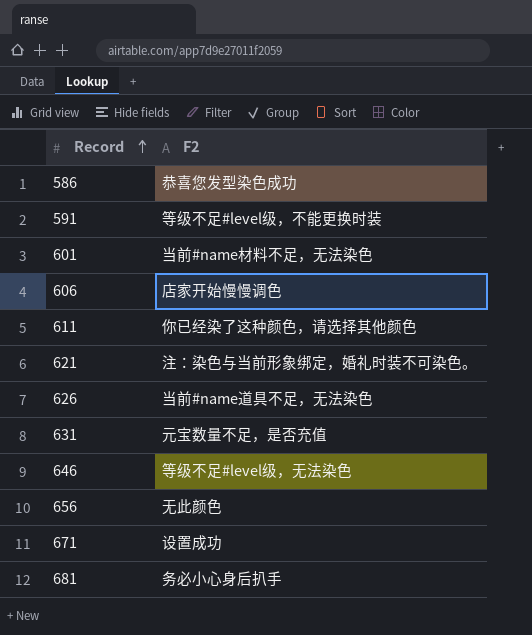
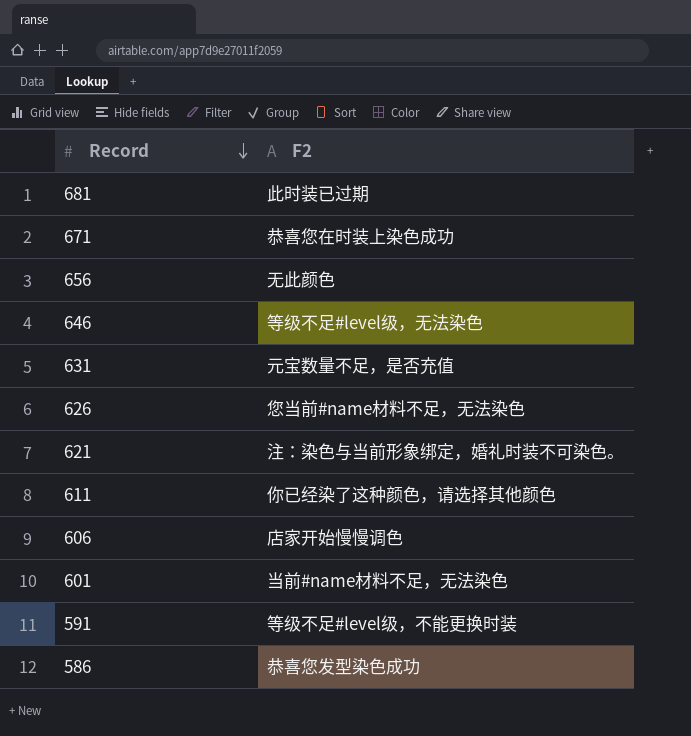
row order: Record ascending -> Record descending
681 | F2: 务必小心身后扒手 -> 此时装已过期
671 | F2: 设置成功 -> 恭喜您在时装上染色成功
626 | F2: 当前#name道具不足，无法染色 -> 您当前#name材料不足，无法染色

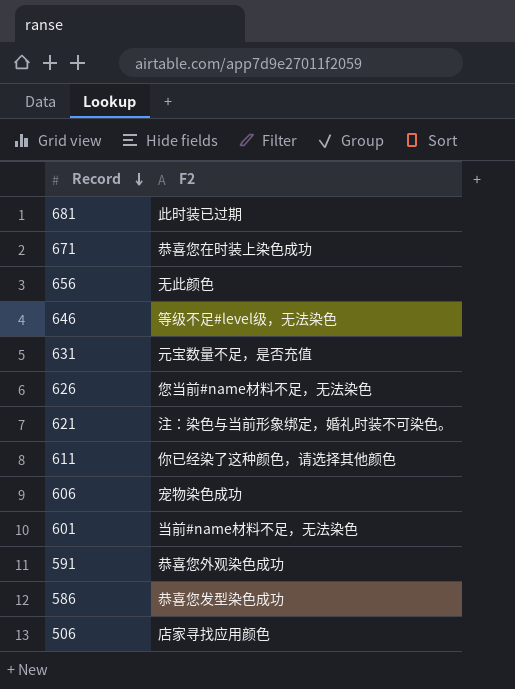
606 | F2: 店家开始慢慢调色 -> 宠物染色成功
591 | F2: 等级不足#level级，不能更换时装 -> 恭喜您外观染色成功
row 506: none -> 店家寻找应用颜色

